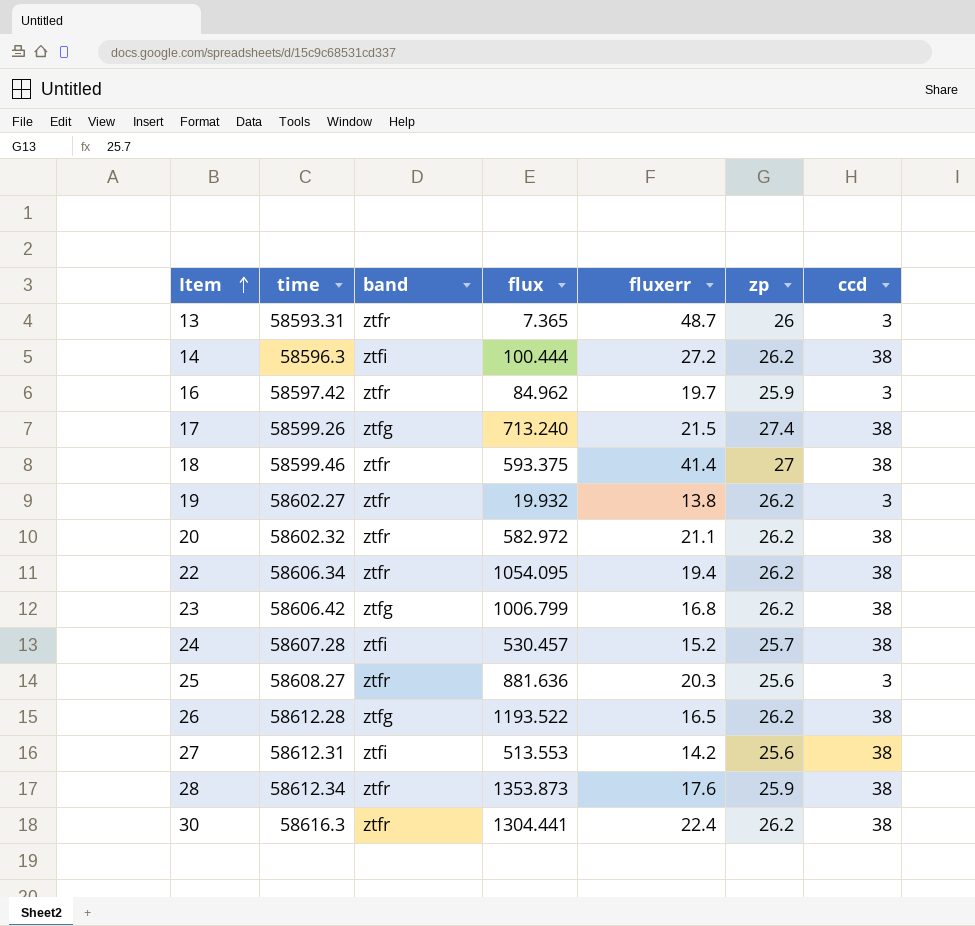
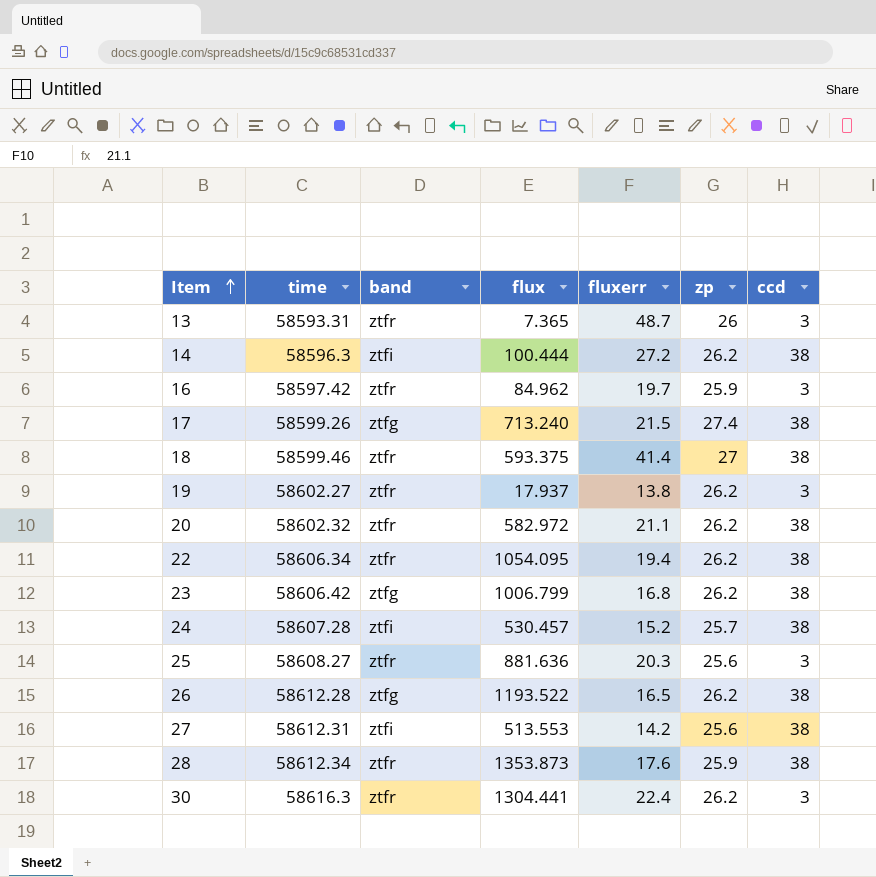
19 | flux: 19.932 -> 17.937
30 | ccd: 38 -> 3

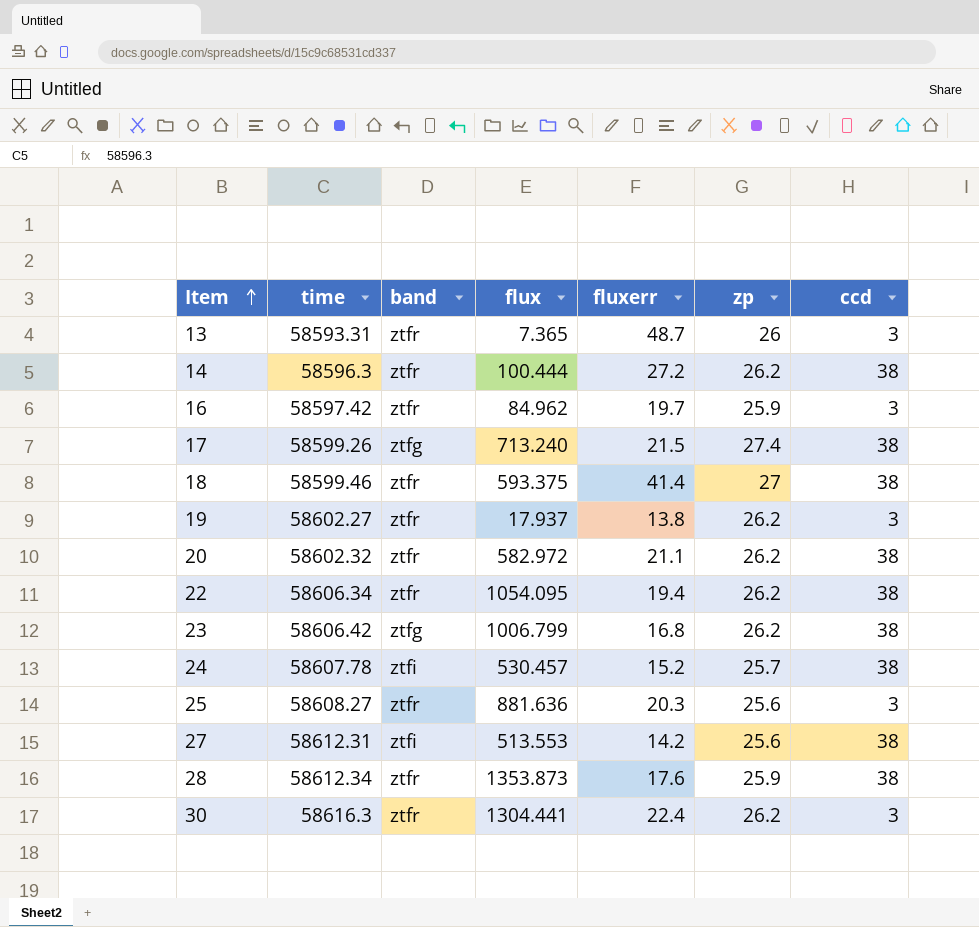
row 26: 58612.28 | ztfg | 1193.522 | 16.5 | 26.2 | 38 -> none
14 | band: ztfi -> ztfr
24 | time: 58607.28 -> 58607.78

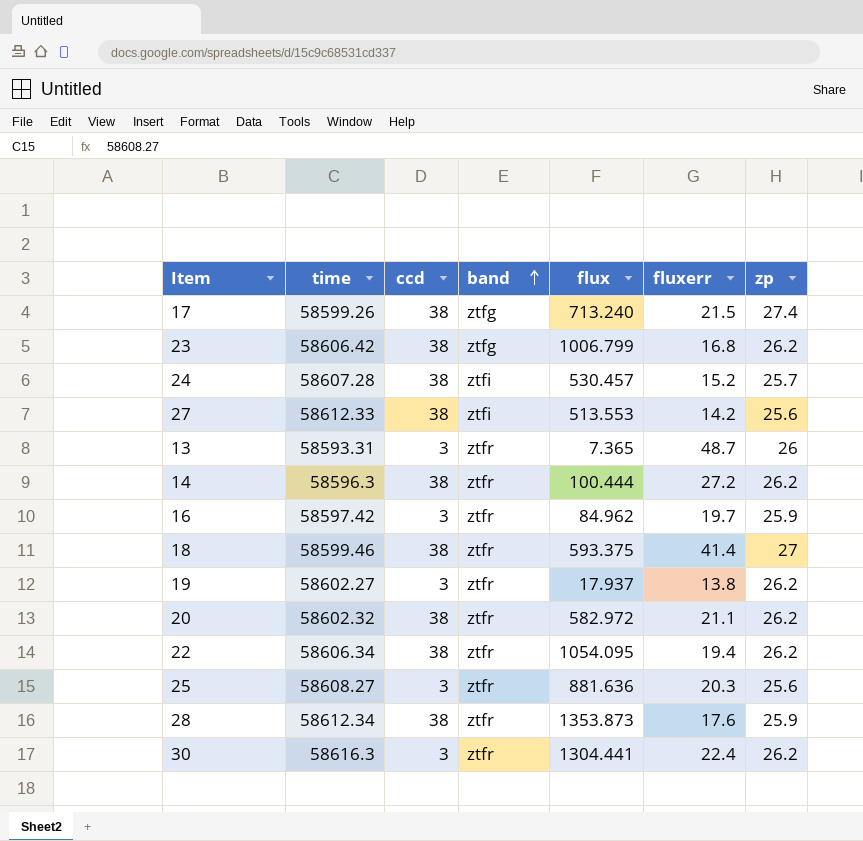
row order: Item ascending -> band ascending
column ccd | position: 7 -> 3
24 | time: 58607.78 -> 58607.28
27 | time: 58612.31 -> 58612.33

